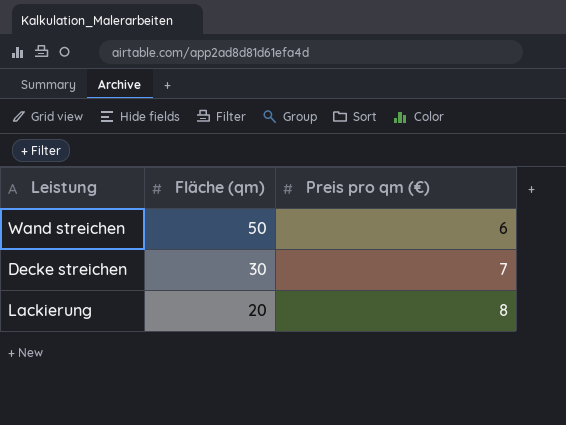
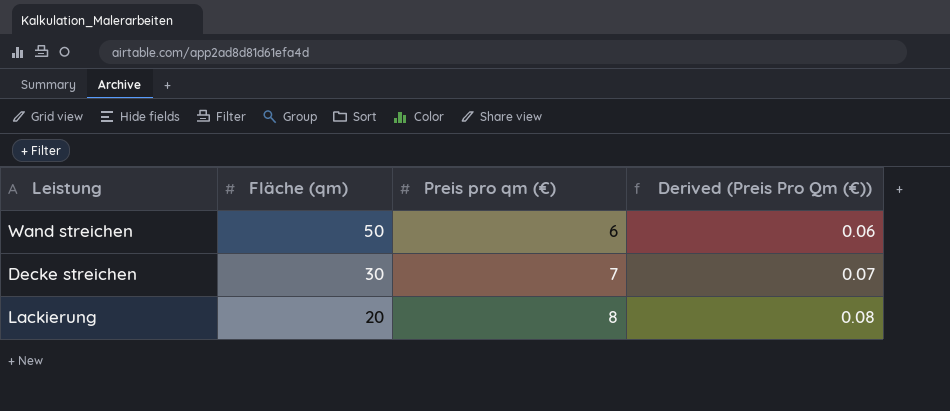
column Derived (Preis Pro Qm (€)) | formula: none -> [Preis pro qm (€)] * 0.01

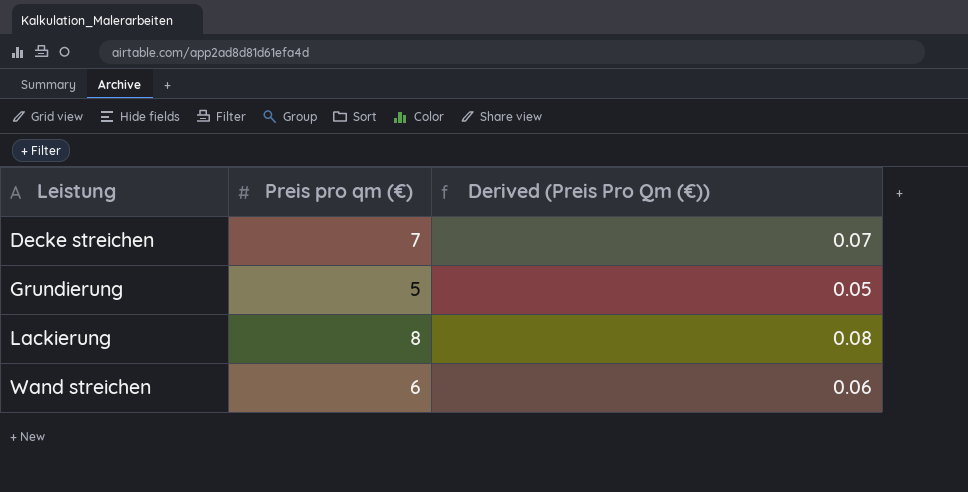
row order: Fläche (qm) descending -> Leistung ascending
column Fläche (qm) | position: 2 -> none
row Grundierung: none -> 5 | 0.05

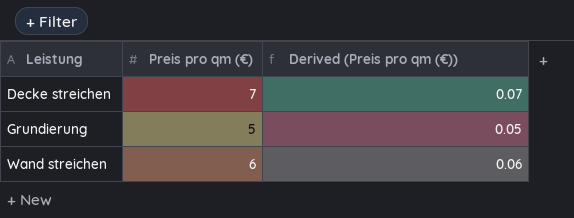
column name: Derived (Preis Pro Qm (€)) -> Derived (Preis pro qm (€))
row Lackierung: 8 | 0.08 -> none

